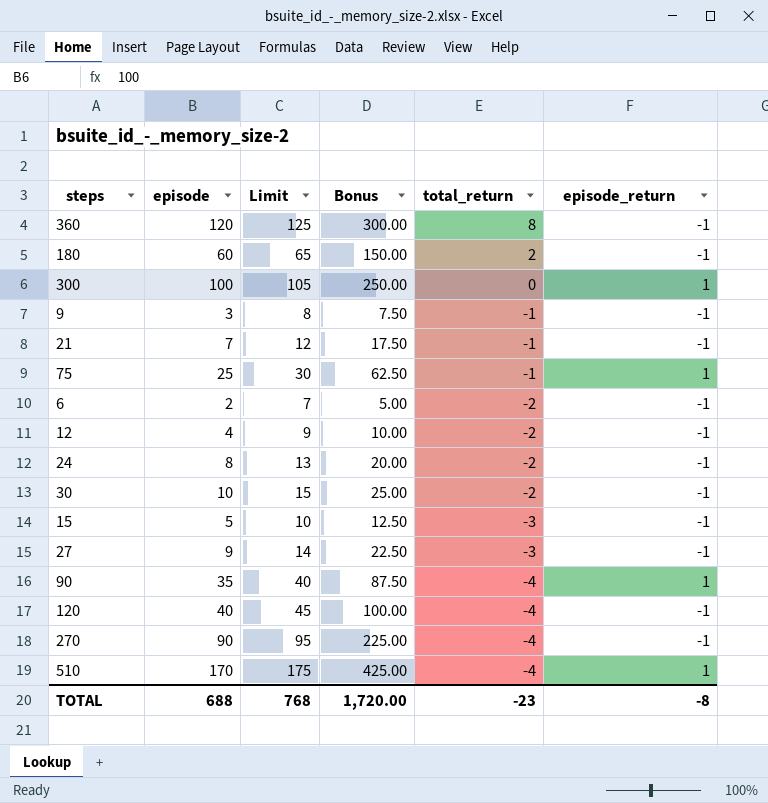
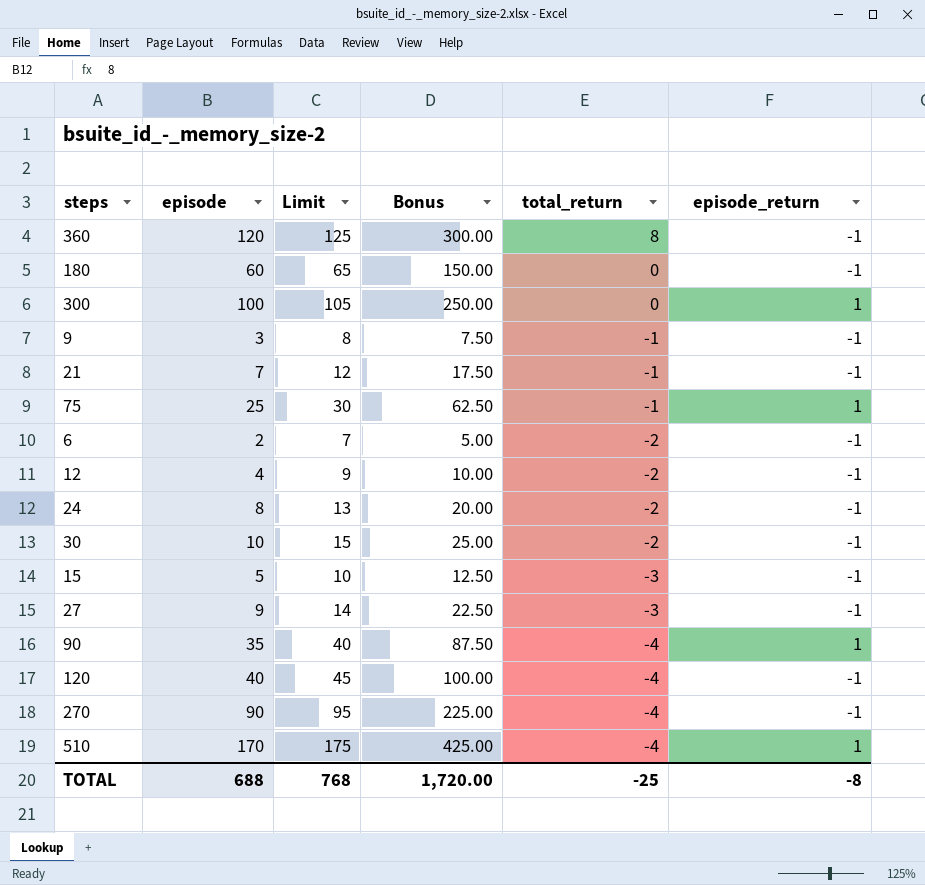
180 | total_return: 2 -> 0
TOTAL | total_return: -23 -> -25

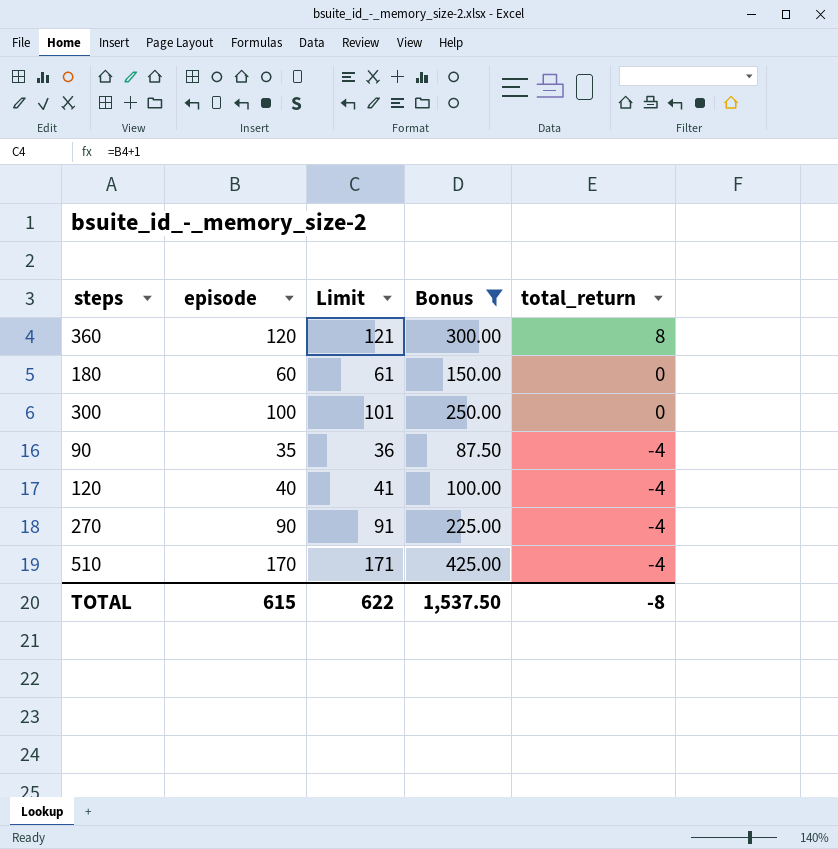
filter: none -> Bonus >= 87.50
column episode_return | position: 6 -> none
column Limit | formula: [episode] + 5 -> [episode] + 1
TOTAL | episode: 688 -> 615
TOTAL | Limit: 768 -> 622
TOTAL | Bonus: 1,720.00 -> 1,537.50
TOTAL | total_return: -25 -> -8

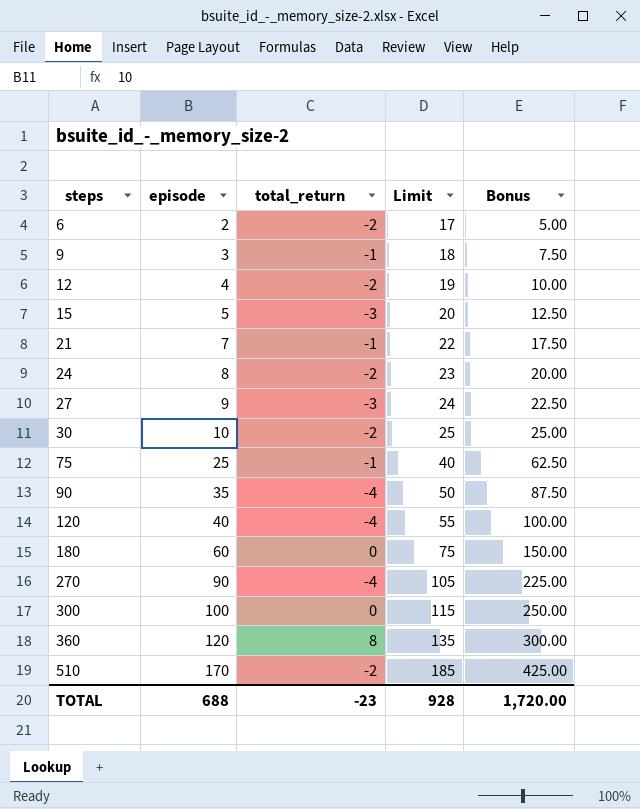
filter: Bonus >= 87.50 -> none
row order: total_return descending -> steps ascending
column total_return | position: 5 -> 3
column Limit | formula: [episode] + 1 -> [episode] + 15
510 | total_return: -4 -> -2
TOTAL | episode: 615 -> 688
TOTAL | total_return: -8 -> -23
TOTAL | Limit: 622 -> 928
TOTAL | Bonus: 1,537.50 -> 1,720.00

